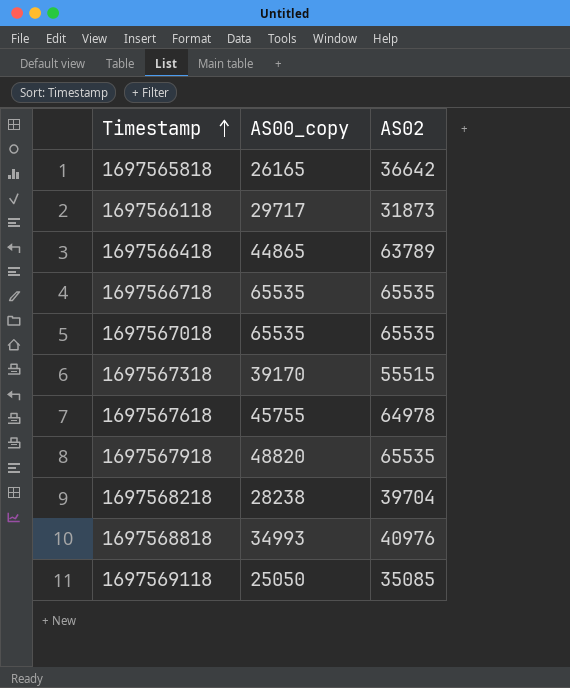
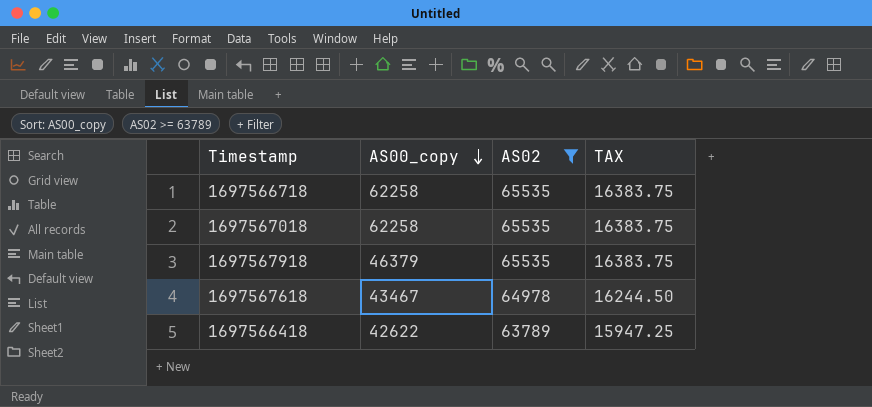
filter: none -> AS02 >= 63789
row order: Timestamp ascending -> AS00_copy descending
column TAX | formula: none -> [AS02] * 0.25
1697566718 | AS00_copy: 65535 -> 62258
1697567018 | AS00_copy: 65535 -> 62258
1697567918 | AS00_copy: 48820 -> 46379
1697567618 | AS00_copy: 45755 -> 43467
1697566418 | AS00_copy: 44865 -> 42622

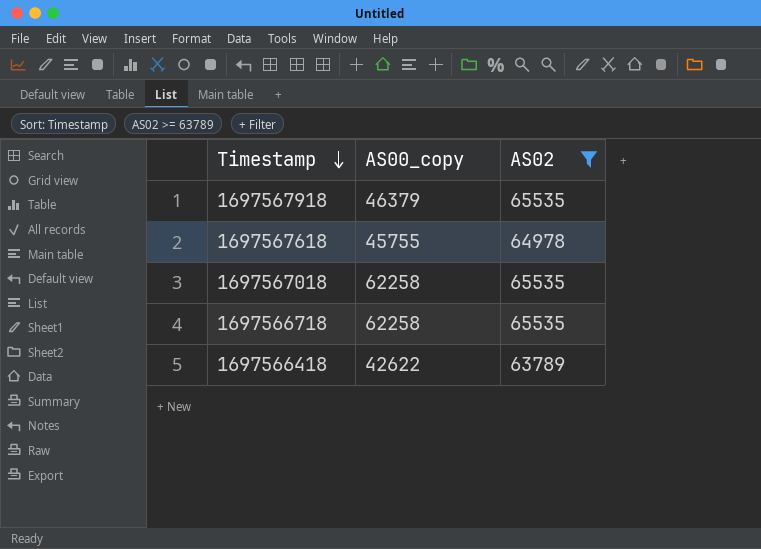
row order: AS00_copy descending -> Timestamp descending
column TAX | formula: [AS02] * 0.25 -> none
1697567618 | AS00_copy: 43467 -> 45755

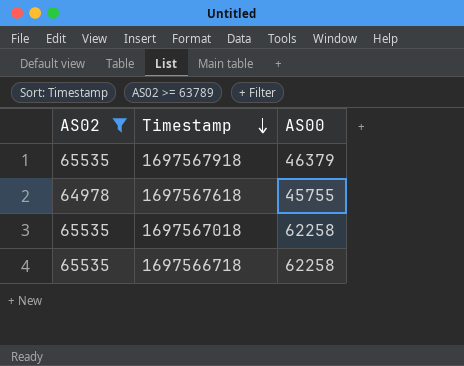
column AS02 | position: 3 -> 1
column name: AS00_copy -> AS00
row 1697566418: 42622 | 63789 -> none

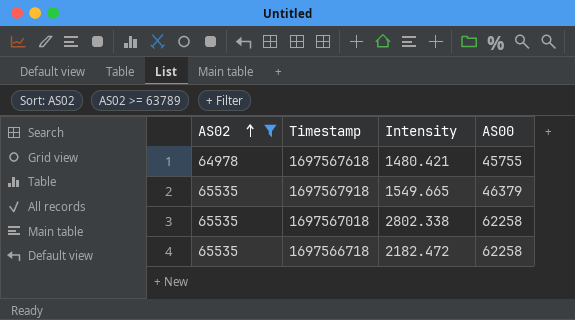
row order: Timestamp descending -> AS02 ascending
column Intensity | position: none -> 3

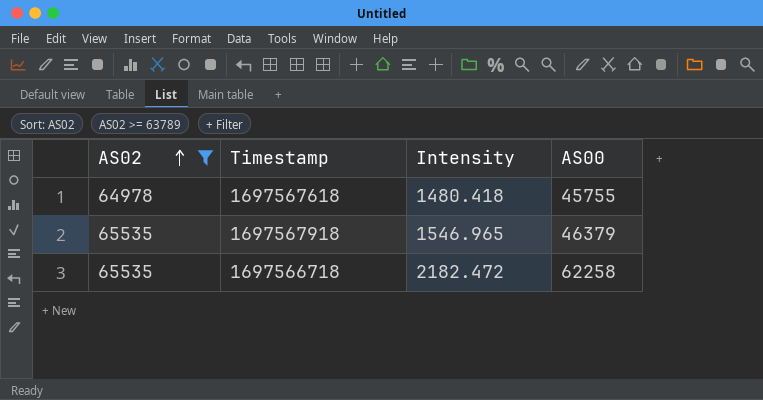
row 1697567018: 65535 | 2802.338 | 62258 -> none
1697567618 | Intensity: 1480.421 -> 1480.418
1697567918 | Intensity: 1549.665 -> 1546.965

